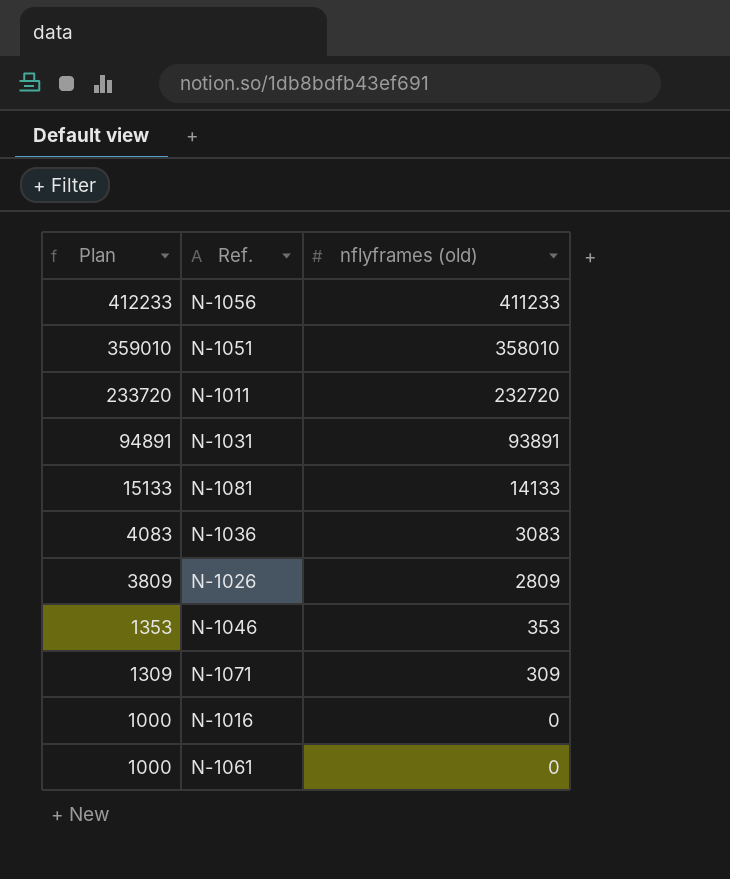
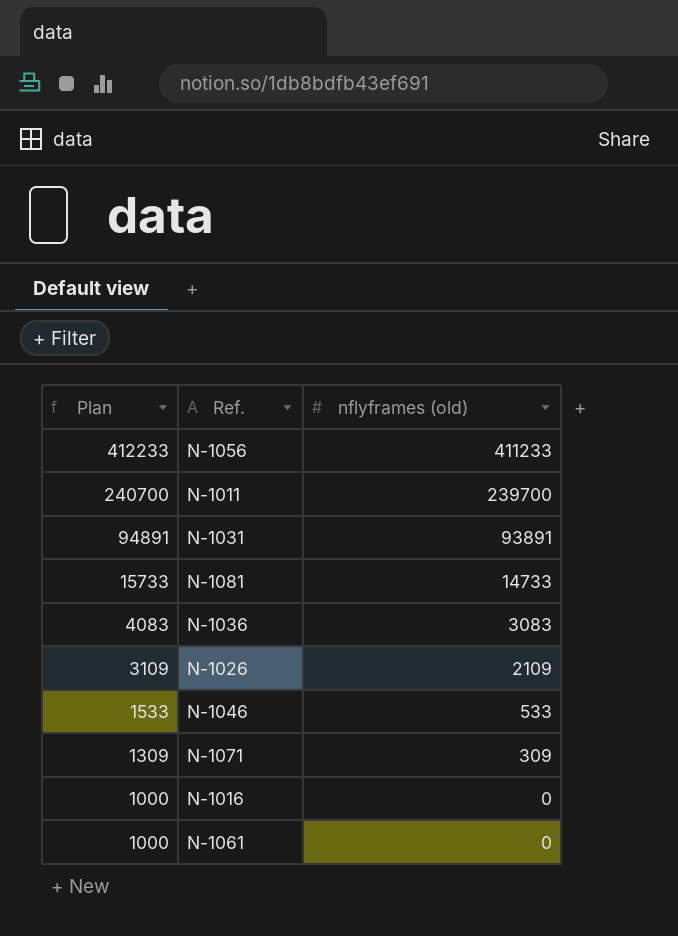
row N-1051: 359010 | 358010 -> none
N-1011 | Plan: 233720 -> 240700
N-1011 | nflyframes (old): 232720 -> 239700
N-1081 | Plan: 15133 -> 15733
N-1081 | nflyframes (old): 14133 -> 14733
N-1026 | Plan: 3809 -> 3109
N-1026 | nflyframes (old): 2809 -> 2109
N-1046 | Plan: 1353 -> 1533
N-1046 | nflyframes (old): 353 -> 533

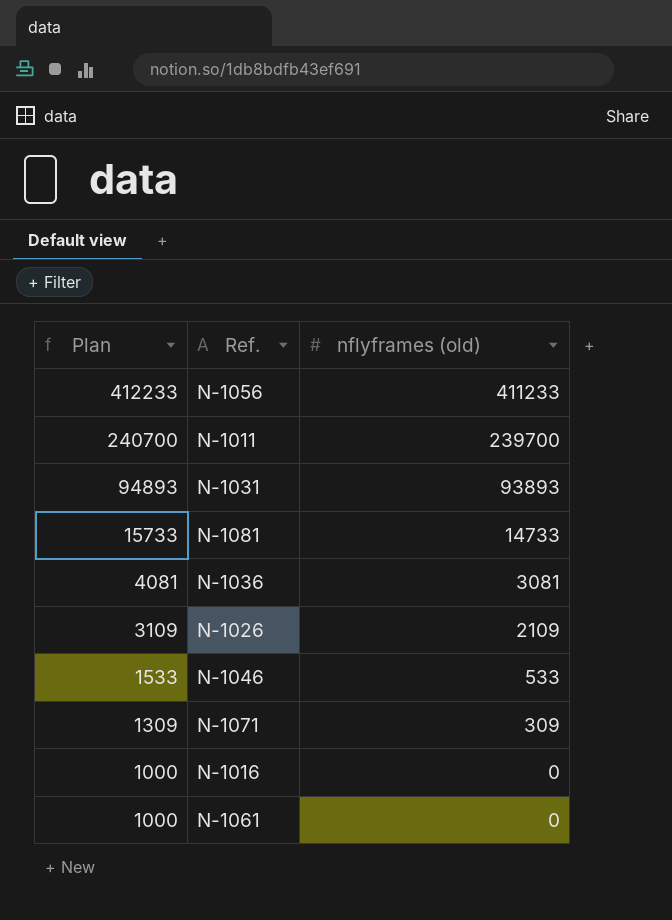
N-1031 | Plan: 94891 -> 94893
N-1031 | nflyframes (old): 93891 -> 93893
N-1036 | Plan: 4083 -> 4081
N-1036 | nflyframes (old): 3083 -> 3081

